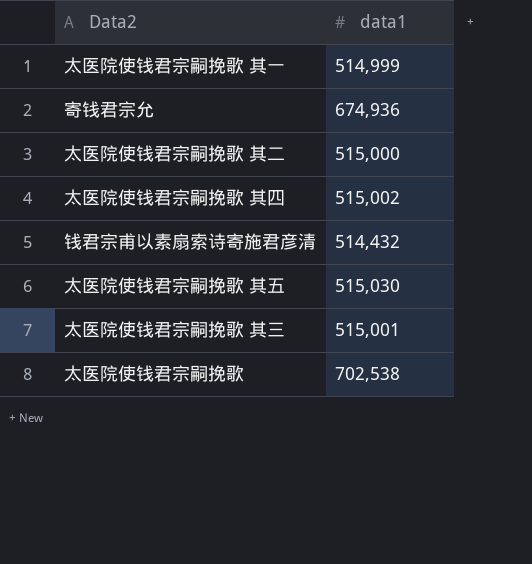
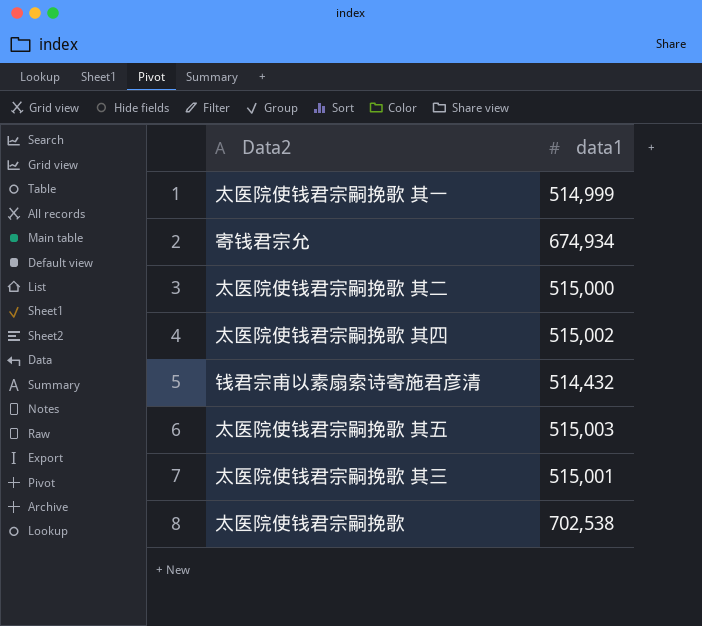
寄钱君宗允 | data1: 674,936 -> 674,934
太医院使钱君宗嗣挽歌 其五 | data1: 515,030 -> 515,003

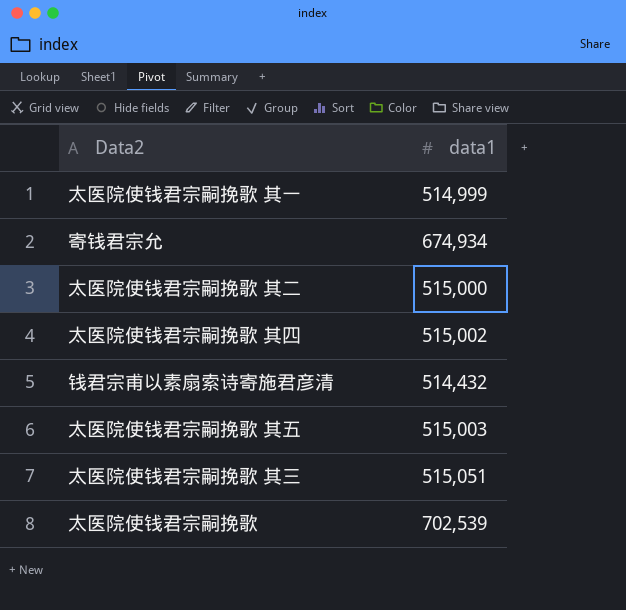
太医院使钱君宗嗣挽歌 其三 | data1: 515,001 -> 515,051
太医院使钱君宗嗣挽歌 | data1: 702,538 -> 702,539

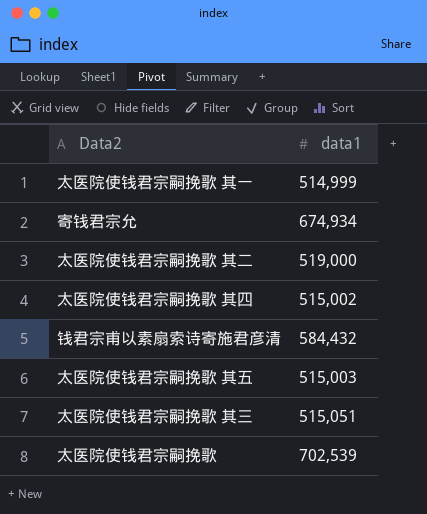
太医院使钱君宗嗣挽歌 其二 | data1: 515,000 -> 519,000
钱君宗甫以素扇索诗寄施君彦清 | data1: 514,432 -> 584,432

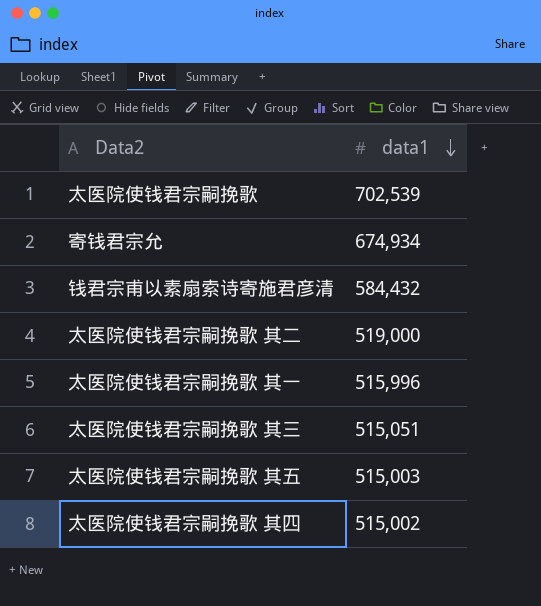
row order: none -> data1 descending
太医院使钱君宗嗣挽歌 其一 | data1: 514,999 -> 515,996

